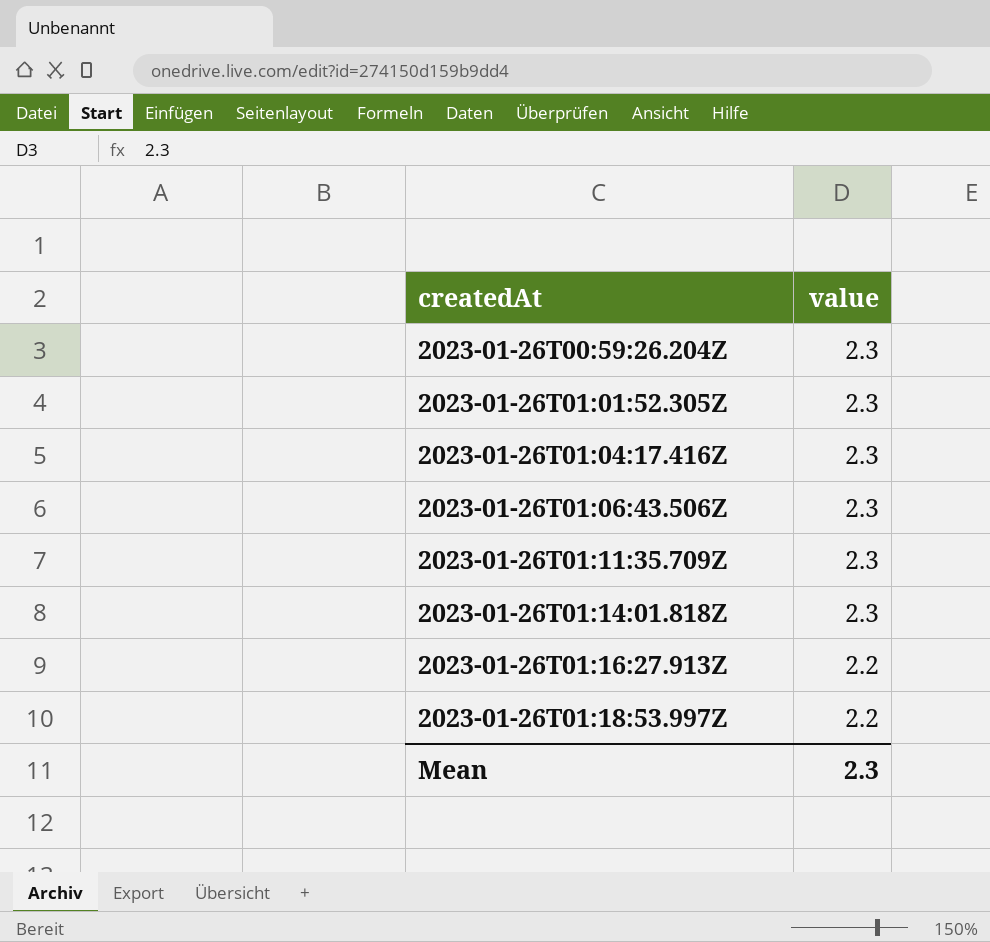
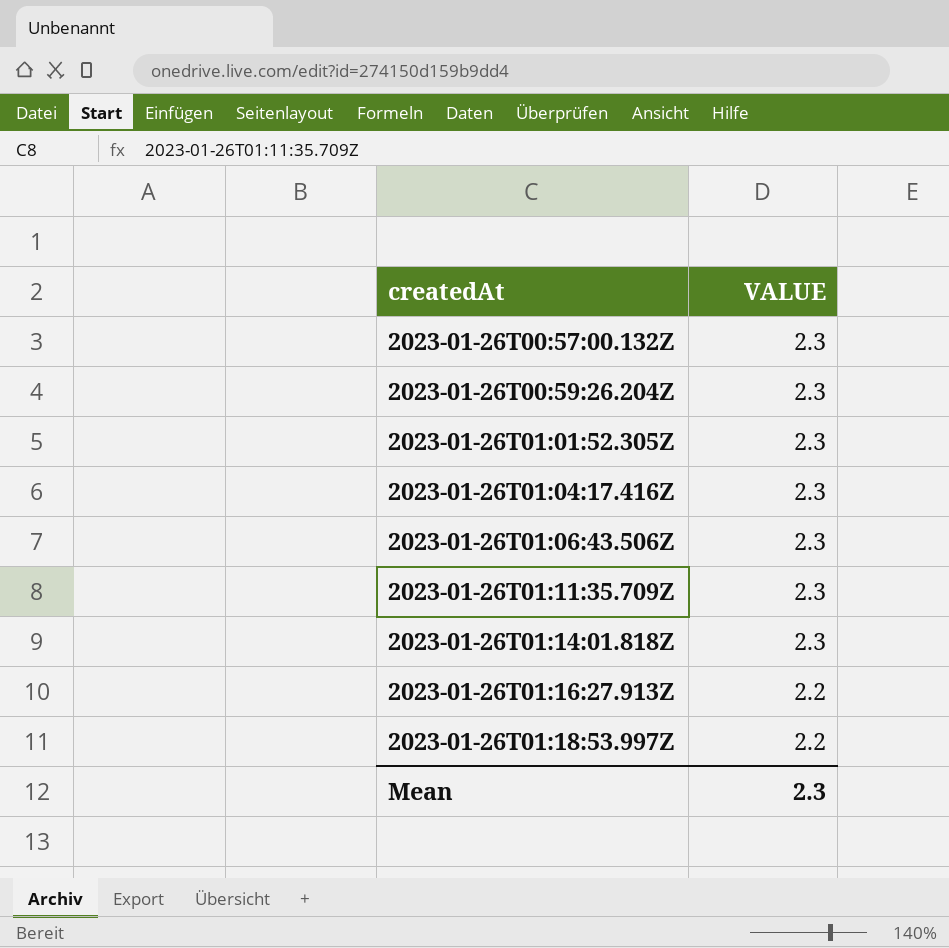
column name: value -> VALUE
row 2023-01-26T00:57:00.132Z: none -> 2.3

